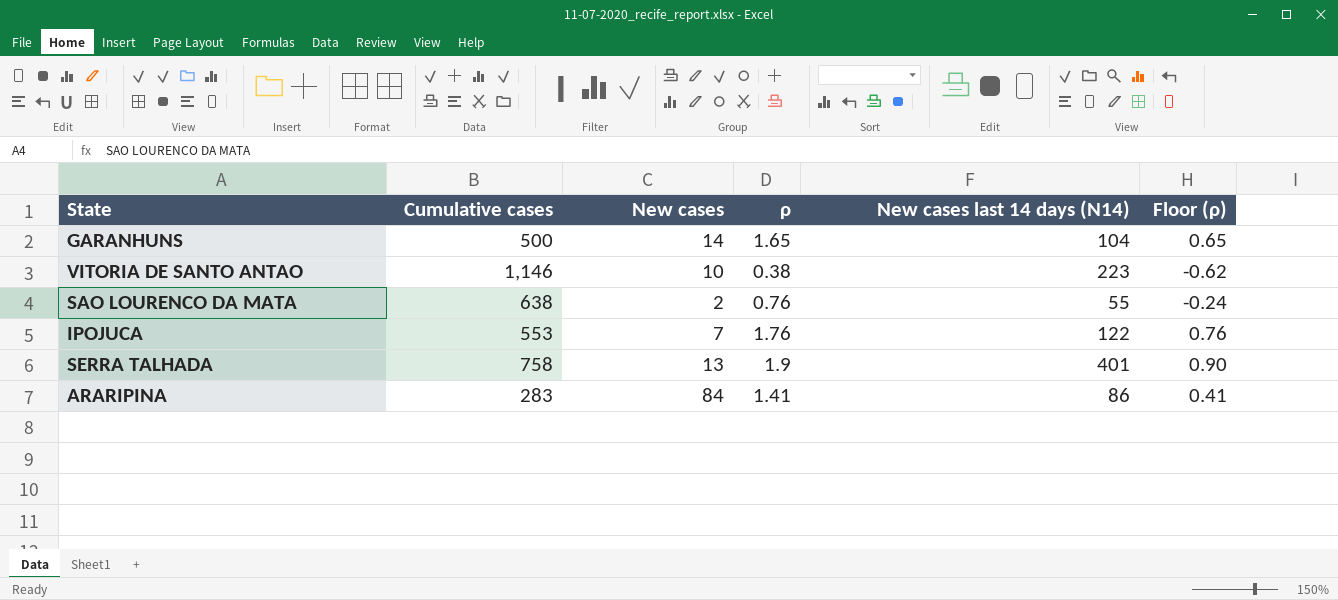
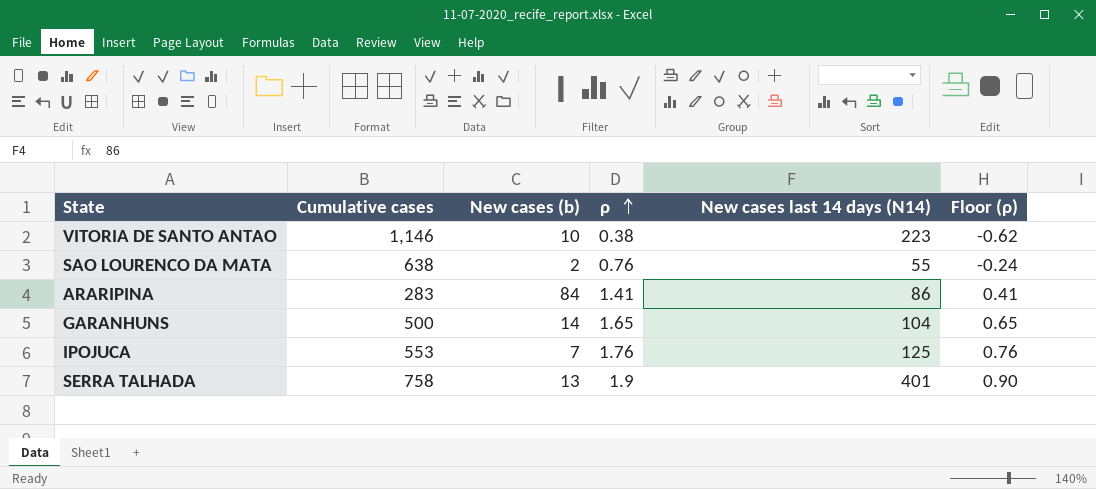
row order: none -> ρ ascending
column name: New cases -> New cases (b)
IPOJUCA | New cases last 14 days (N14): 122 -> 125

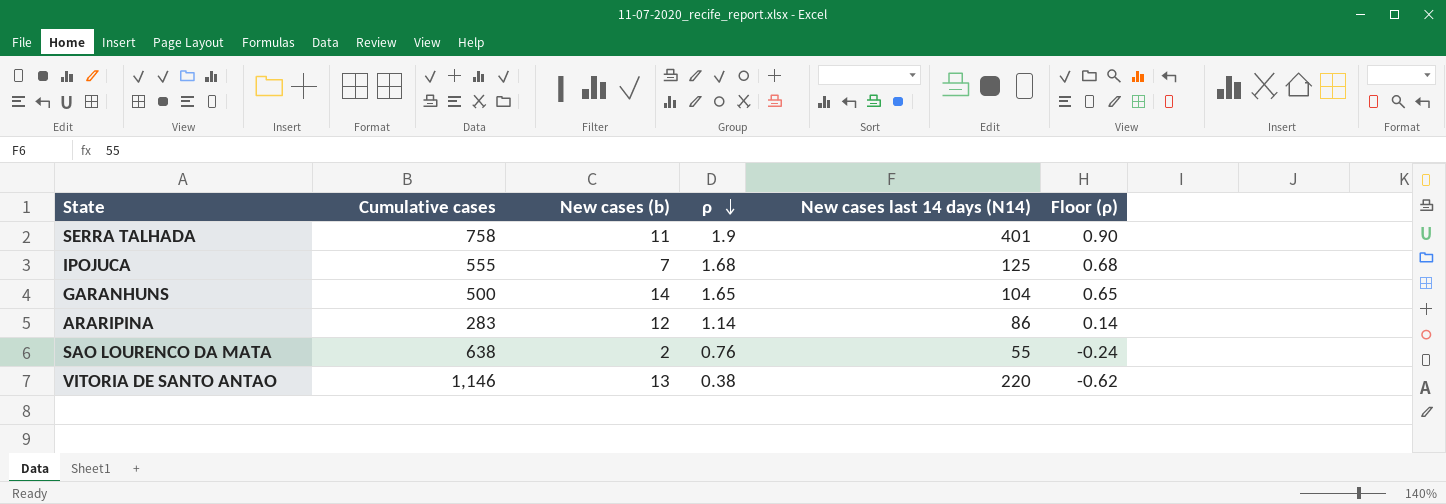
row order: ρ ascending -> ρ descending
SERRA TALHADA | New cases (b): 13 -> 11
IPOJUCA | Cumulative cases: 553 -> 555
IPOJUCA | ρ: 1.76 -> 1.68
IPOJUCA | Floor (ρ): 0.76 -> 0.68
ARARIPINA | New cases (b): 84 -> 12
ARARIPINA | ρ: 1.41 -> 1.14
ARARIPINA | Floor (ρ): 0.41 -> 0.14
VITORIA DE SANTO ANTAO | New cases (b): 10 -> 13
VITORIA DE SANTO ANTAO | New cases last 14 days (N14): 223 -> 220

